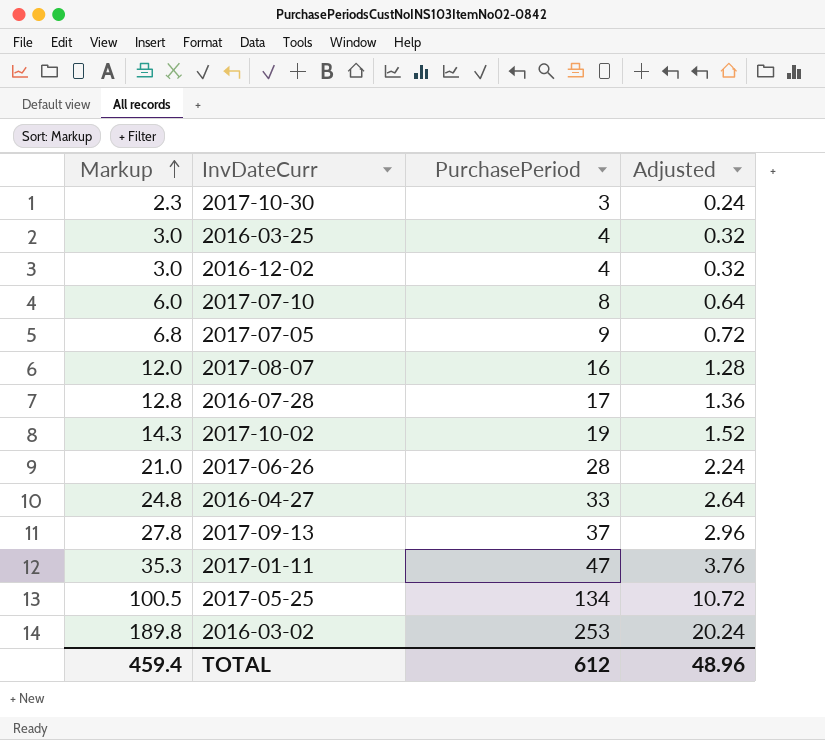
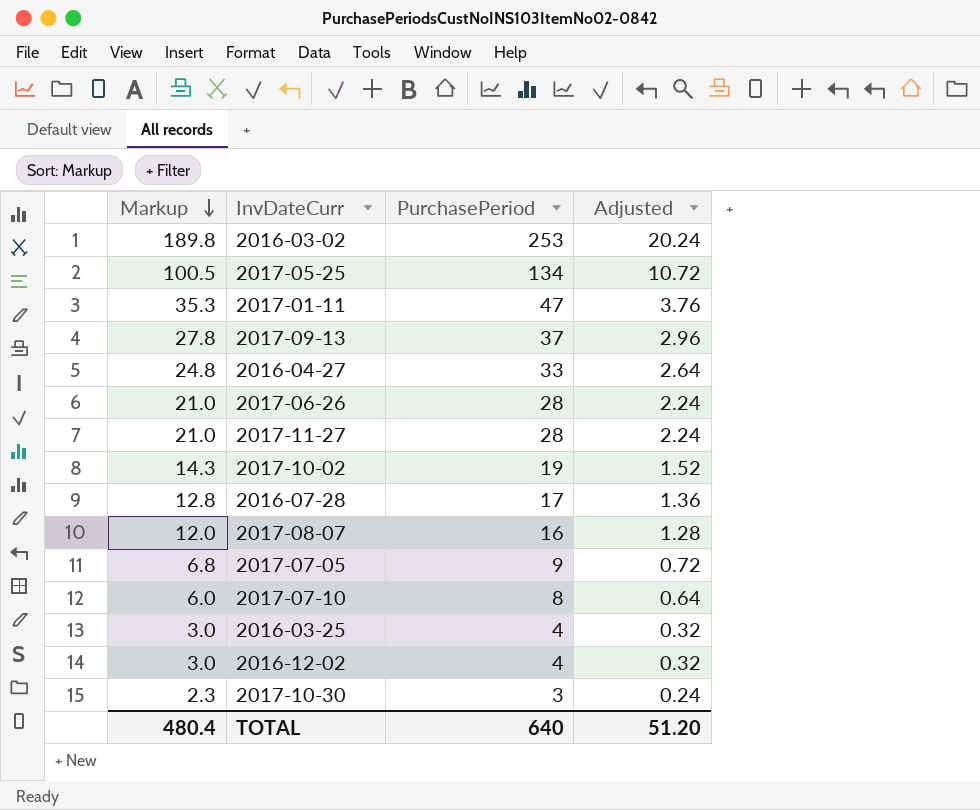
row order: Markup ascending -> Markup descending
row 2017-11-27: none -> 21.0 | 28 | 2.24
TOTAL | Markup: 459.4 -> 480.4
TOTAL | PurchasePeriod: 612 -> 640
TOTAL | Adjusted: 48.96 -> 51.20

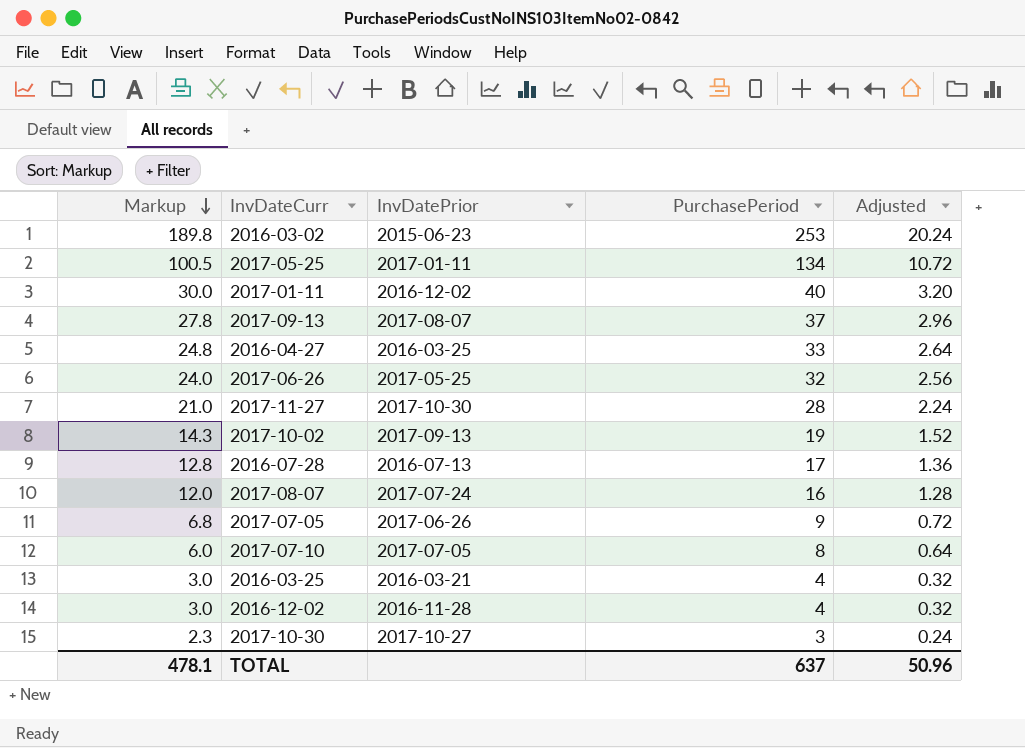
column InvDatePrior | position: none -> 3
2017-01-11 | Markup: 35.3 -> 30.0
2017-01-11 | PurchasePeriod: 47 -> 40
2017-01-11 | Adjusted: 3.76 -> 3.20
2017-06-26 | Markup: 21.0 -> 24.0
2017-06-26 | PurchasePeriod: 28 -> 32
2017-06-26 | Adjusted: 2.24 -> 2.56
TOTAL | Markup: 480.4 -> 478.1
TOTAL | PurchasePeriod: 640 -> 637
TOTAL | Adjusted: 51.20 -> 50.96

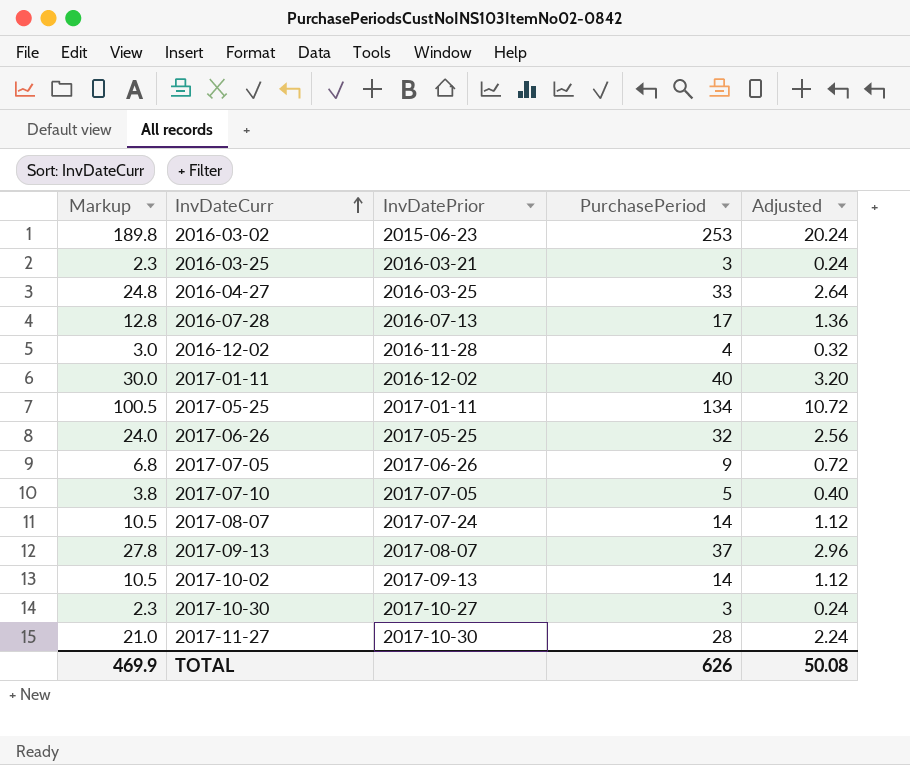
row order: Markup descending -> InvDateCurr ascending
2016-03-25 | Markup: 3.0 -> 2.3
2016-03-25 | PurchasePeriod: 4 -> 3
2016-03-25 | Adjusted: 0.32 -> 0.24
2017-07-10 | Markup: 6.0 -> 3.8
2017-07-10 | PurchasePeriod: 8 -> 5
2017-07-10 | Adjusted: 0.64 -> 0.40
2017-08-07 | Markup: 12.0 -> 10.5
2017-08-07 | PurchasePeriod: 16 -> 14
2017-08-07 | Adjusted: 1.28 -> 1.12
2017-10-02 | Markup: 14.3 -> 10.5
2017-10-02 | PurchasePeriod: 19 -> 14
2017-10-02 | Adjusted: 1.52 -> 1.12
TOTAL | Markup: 478.1 -> 469.9
TOTAL | PurchasePeriod: 637 -> 626
TOTAL | Adjusted: 50.96 -> 50.08

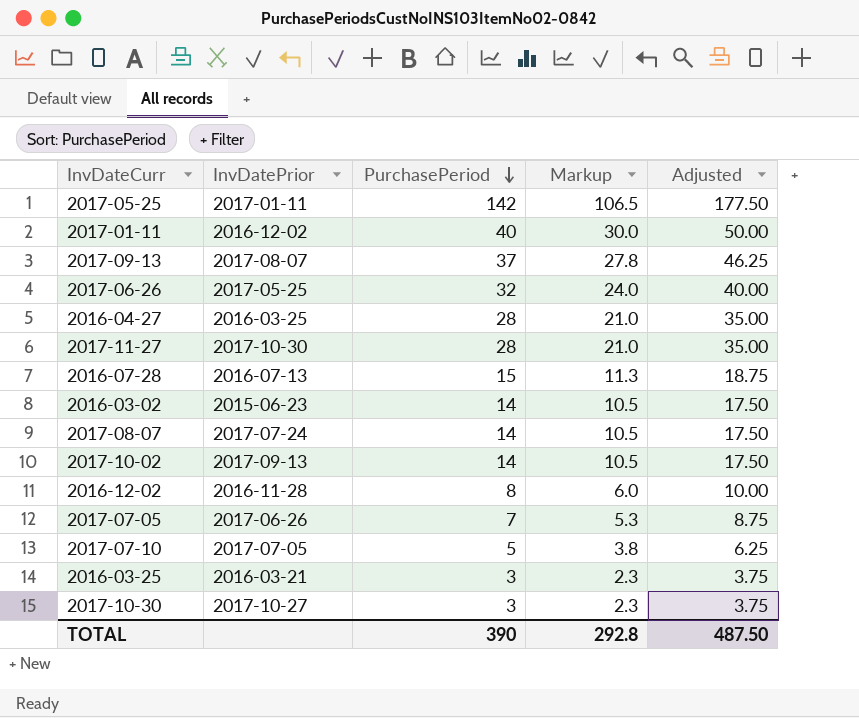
row order: InvDateCurr ascending -> PurchasePeriod descending
column Markup | position: 1 -> 4
column Adjusted | formula: [PurchasePeriod] * 0.08 -> [PurchasePeriod] * 1.25
2017-05-25 | PurchasePeriod: 134 -> 142
2017-05-25 | Markup: 100.5 -> 106.5
2016-04-27 | PurchasePeriod: 33 -> 28
2016-04-27 | Markup: 24.8 -> 21.0
2016-07-28 | PurchasePeriod: 17 -> 15
2016-07-28 | Markup: 12.8 -> 11.3
2016-03-02 | PurchasePeriod: 253 -> 14
2016-03-02 | Markup: 189.8 -> 10.5
2016-12-02 | PurchasePeriod: 4 -> 8
2016-12-02 | Markup: 3.0 -> 6.0
2017-07-05 | PurchasePeriod: 9 -> 7
2017-07-05 | Markup: 6.8 -> 5.3
TOTAL | PurchasePeriod: 626 -> 390
TOTAL | Markup: 469.9 -> 292.8
TOTAL | Adjusted: 50.08 -> 487.50

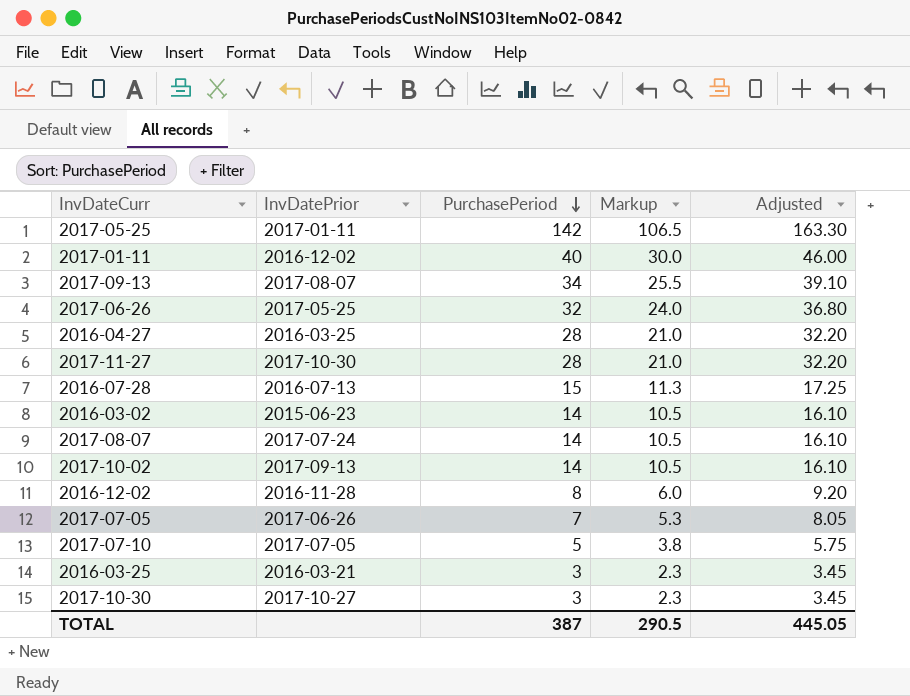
column Adjusted | formula: [PurchasePeriod] * 1.25 -> [PurchasePeriod] * 1.15
2017-09-13 | PurchasePeriod: 37 -> 34
2017-09-13 | Markup: 27.8 -> 25.5
TOTAL | PurchasePeriod: 390 -> 387
TOTAL | Markup: 292.8 -> 290.5
TOTAL | Adjusted: 487.50 -> 445.05

